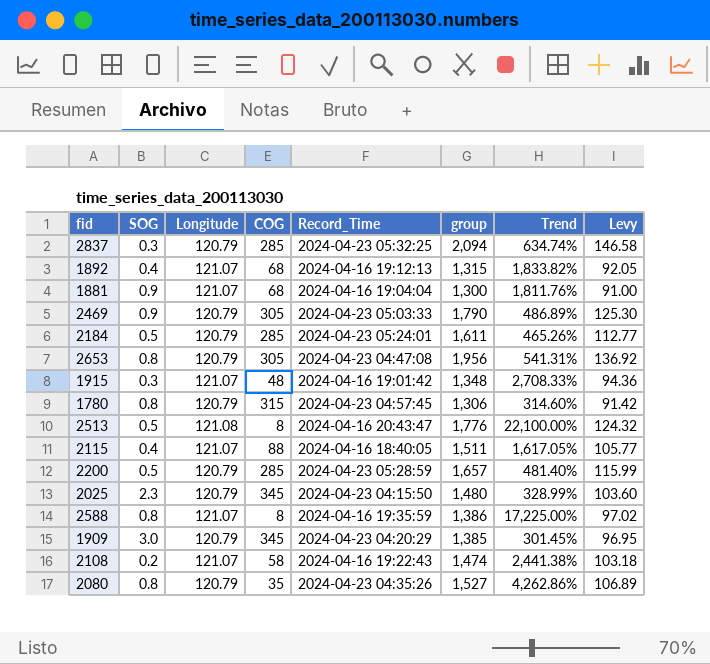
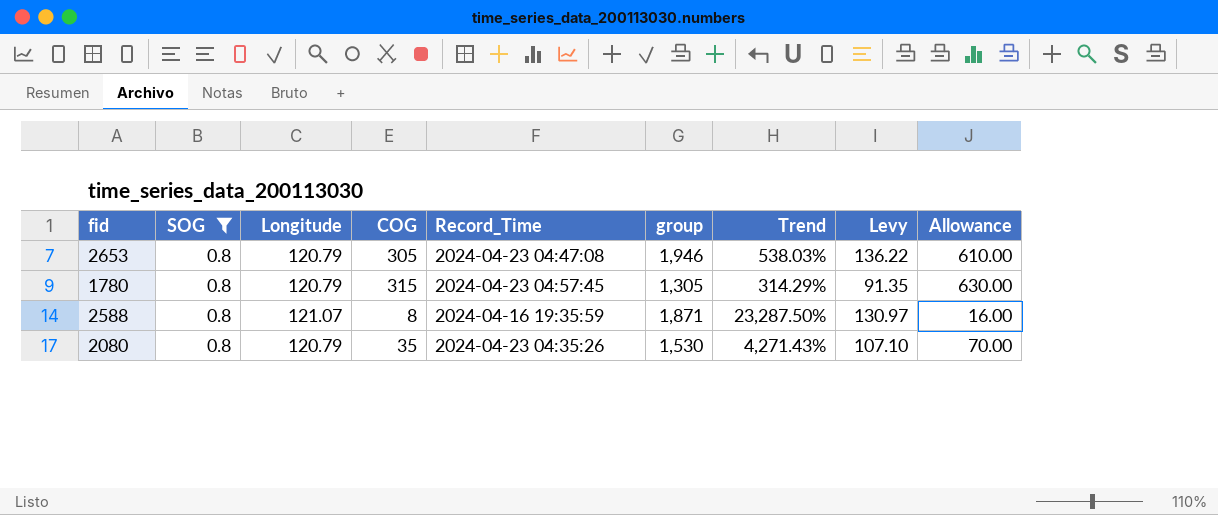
filter: none -> SOG = 0.8
column Allowance | formula: none -> [COG] * 2
2653 | group: 1,956 -> 1,946
2653 | Trend: 541.31% -> 538.03%
2653 | Levy: 136.92 -> 136.22
1780 | group: 1,306 -> 1,305
1780 | Trend: 314.60% -> 314.29%
1780 | Levy: 91.42 -> 91.35
2588 | group: 1,386 -> 1,871
2588 | Trend: 17,225.00% -> 23,287.50%
2588 | Levy: 97.02 -> 130.97
2080 | group: 1,527 -> 1,530
2080 | Trend: 4,262.86% -> 4,271.43%
2080 | Levy: 106.89 -> 107.10

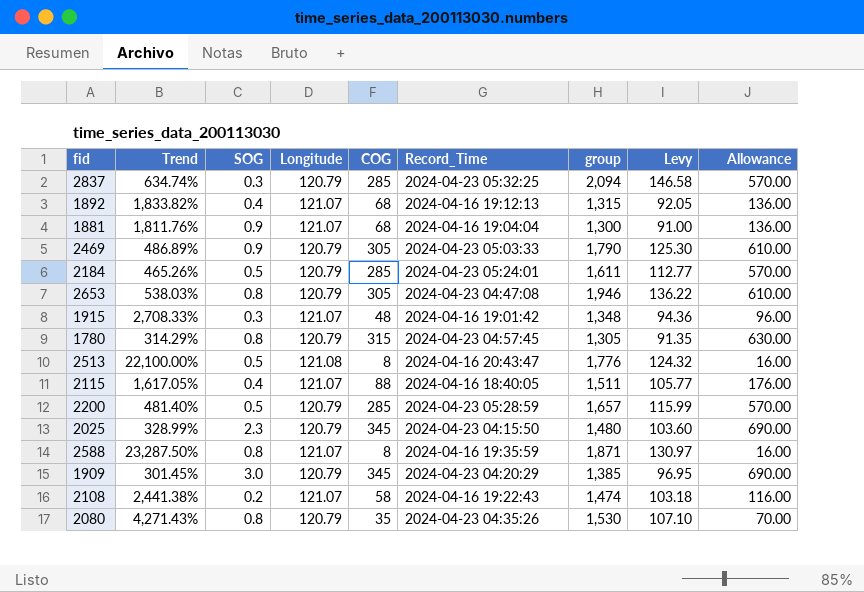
filter: SOG = 0.8 -> none
column Trend | position: 7 -> 2

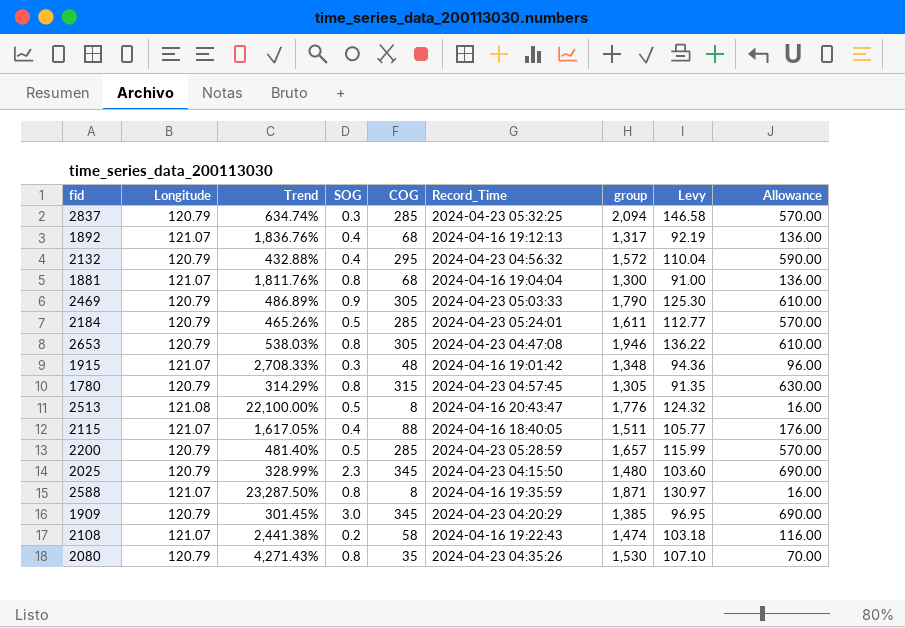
column Longitude | position: 4 -> 2
1892 | Trend: 1,833.82% -> 1,836.76%
1892 | group: 1,315 -> 1,317
1892 | Levy: 92.05 -> 92.19
row 2132: none -> 120.79 | 432.88% | 0.4 | 295 | 2024-04-23 04:56:32 | 1,572 | 110.04 | 590.00
1881 | SOG: 0.9 -> 0.8

